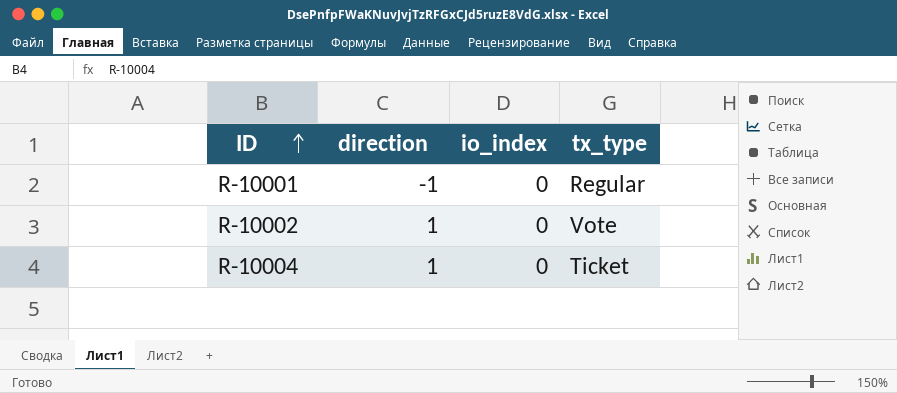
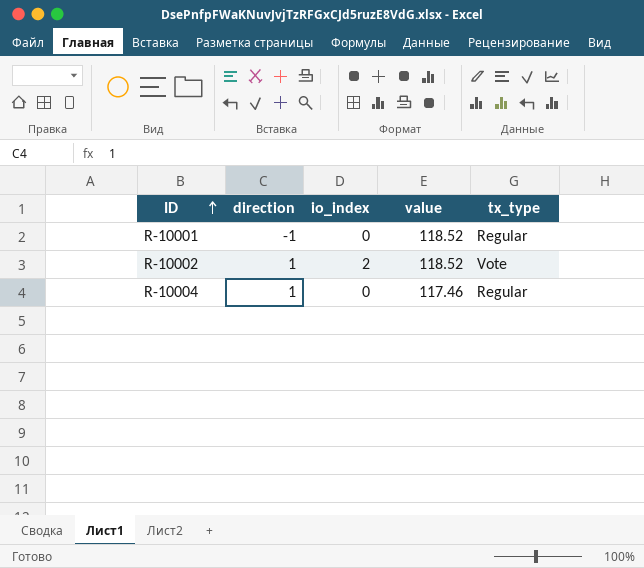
column value | position: none -> 4
R-10002 | io_index: 0 -> 2
R-10004 | tx_type: Ticket -> Regular

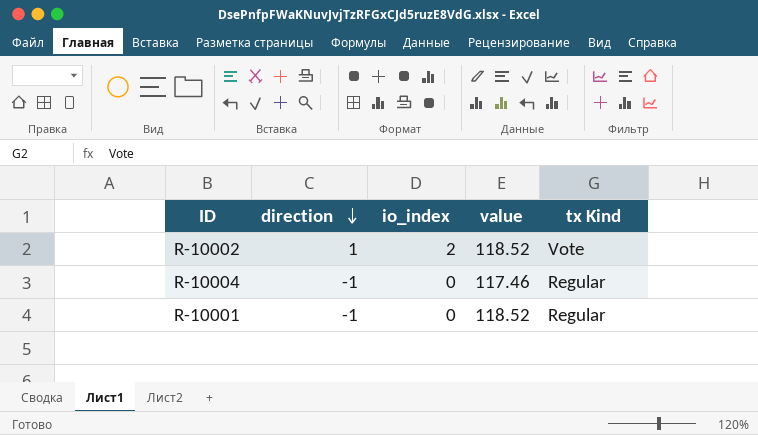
row order: ID ascending -> direction descending
column name: tx_type -> tx Kind
R-10004 | direction: 1 -> -1

